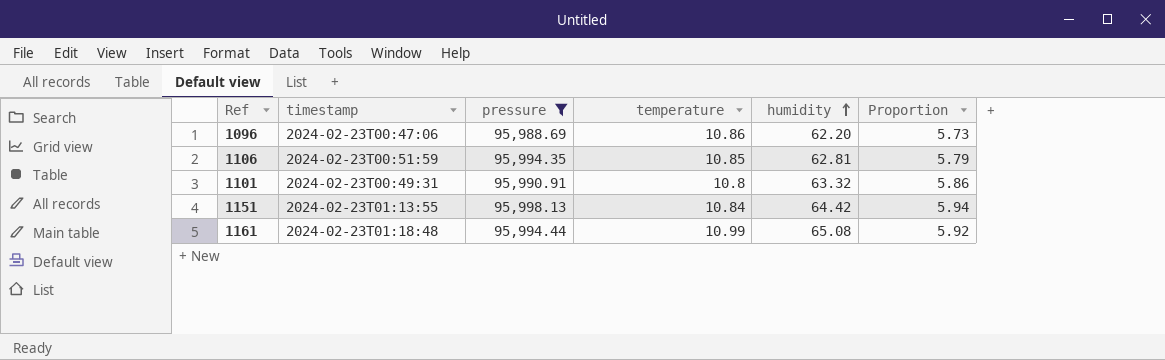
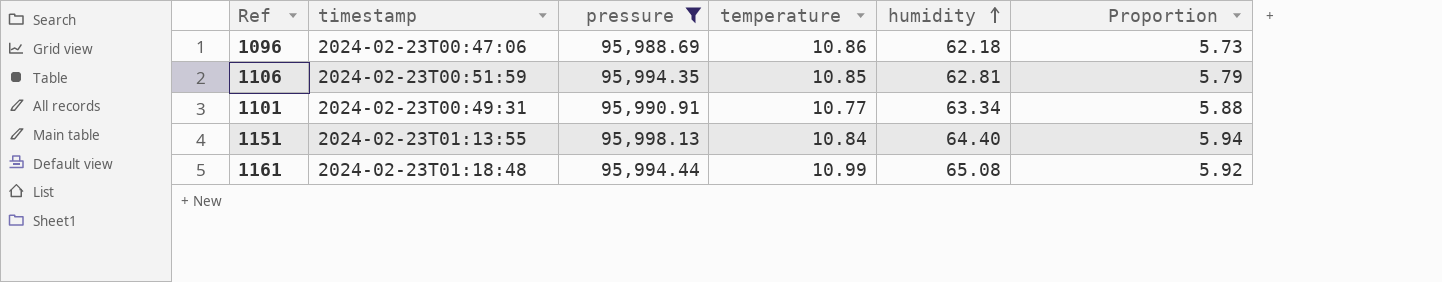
1096 | humidity: 62.20 -> 62.18
1101 | temperature: 10.8 -> 10.77
1101 | humidity: 63.32 -> 63.34
1101 | Proportion: 5.86 -> 5.88
1151 | humidity: 64.42 -> 64.40

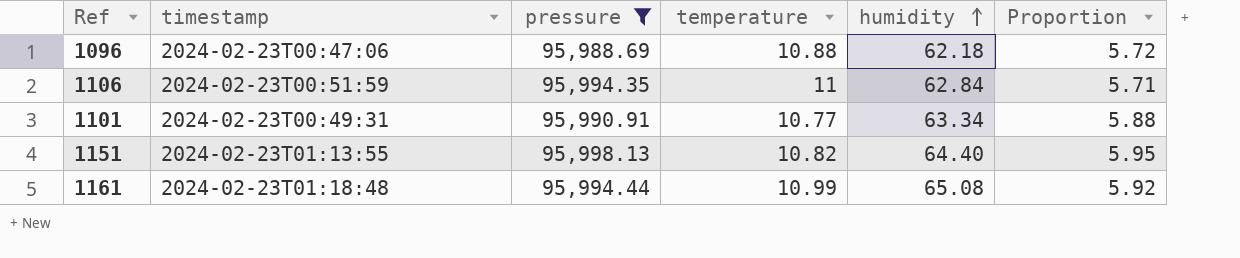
1096 | temperature: 10.86 -> 10.88
1096 | Proportion: 5.73 -> 5.72
1106 | temperature: 10.85 -> 11
1106 | humidity: 62.81 -> 62.84
1106 | Proportion: 5.79 -> 5.71
1151 | temperature: 10.84 -> 10.82
1151 | Proportion: 5.94 -> 5.95

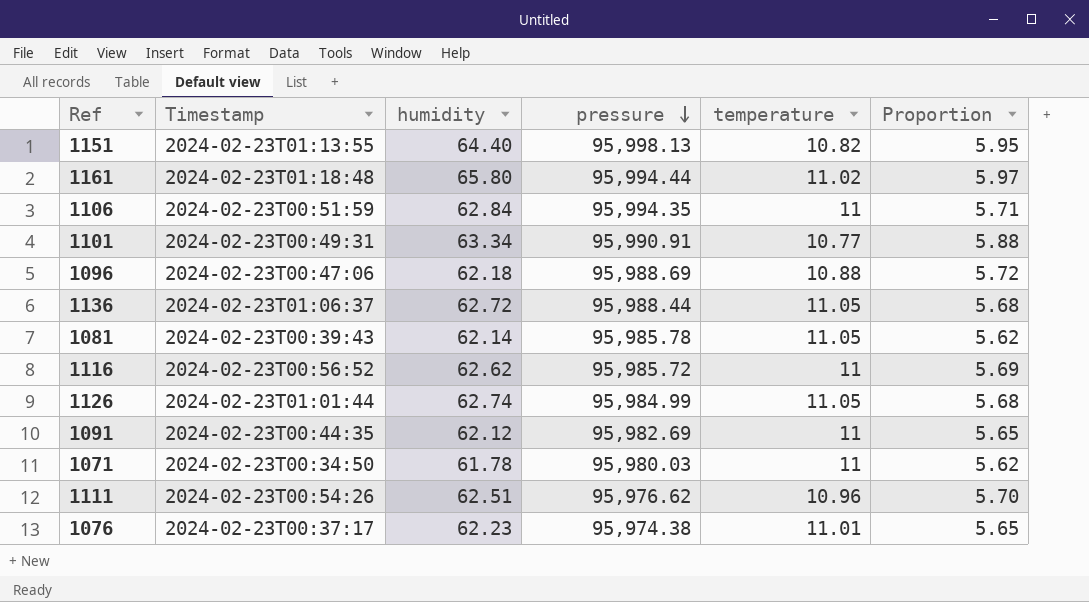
filter: pressure >= 95,988.69 -> none
row order: humidity ascending -> pressure descending
column name: timestamp -> Timestamp
column humidity | position: 5 -> 3
1161 | humidity: 65.08 -> 65.80
1161 | temperature: 10.99 -> 11.02
1161 | Proportion: 5.92 -> 5.97

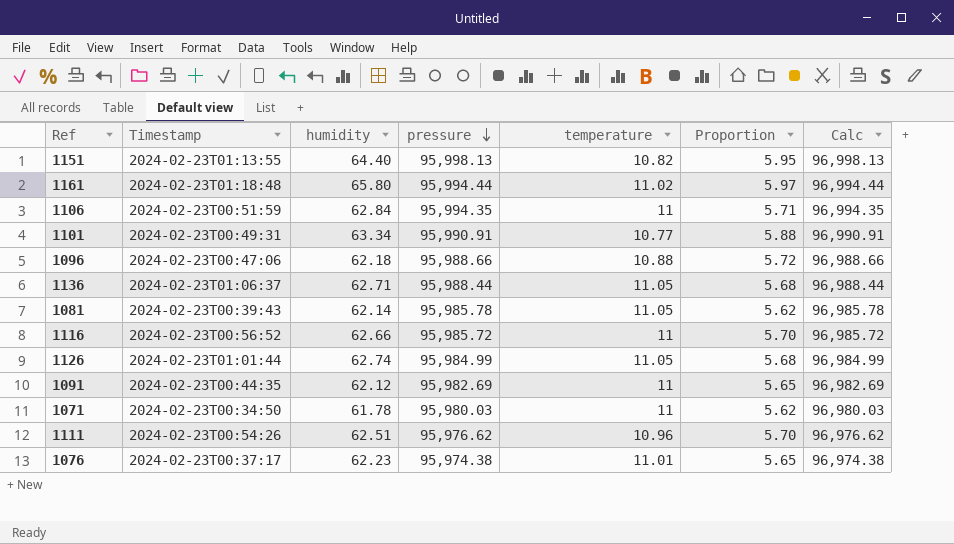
column Calc | formula: none -> [pressure] + 1000
1096 | pressure: 95,988.69 -> 95,988.66
1136 | humidity: 62.72 -> 62.71
1116 | humidity: 62.62 -> 62.66
1116 | Proportion: 5.69 -> 5.70

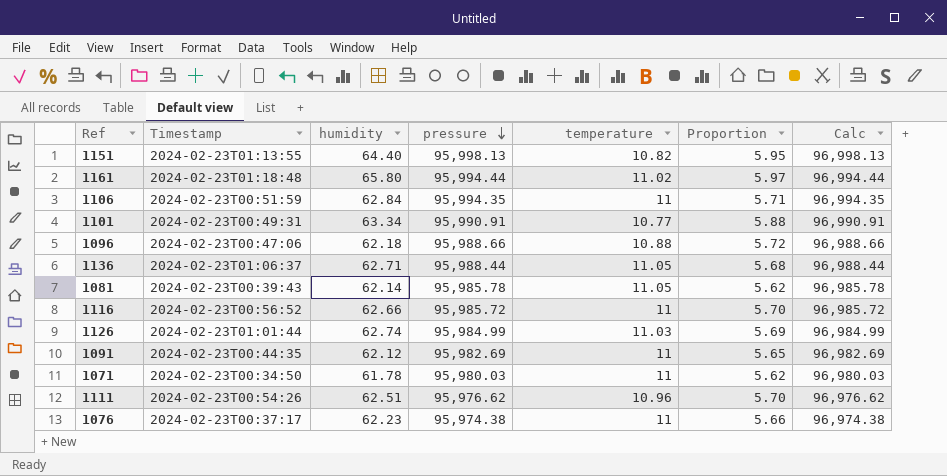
1126 | temperature: 11.05 -> 11.03
1126 | Proportion: 5.68 -> 5.69
1076 | temperature: 11.01 -> 11
1076 | Proportion: 5.65 -> 5.66

